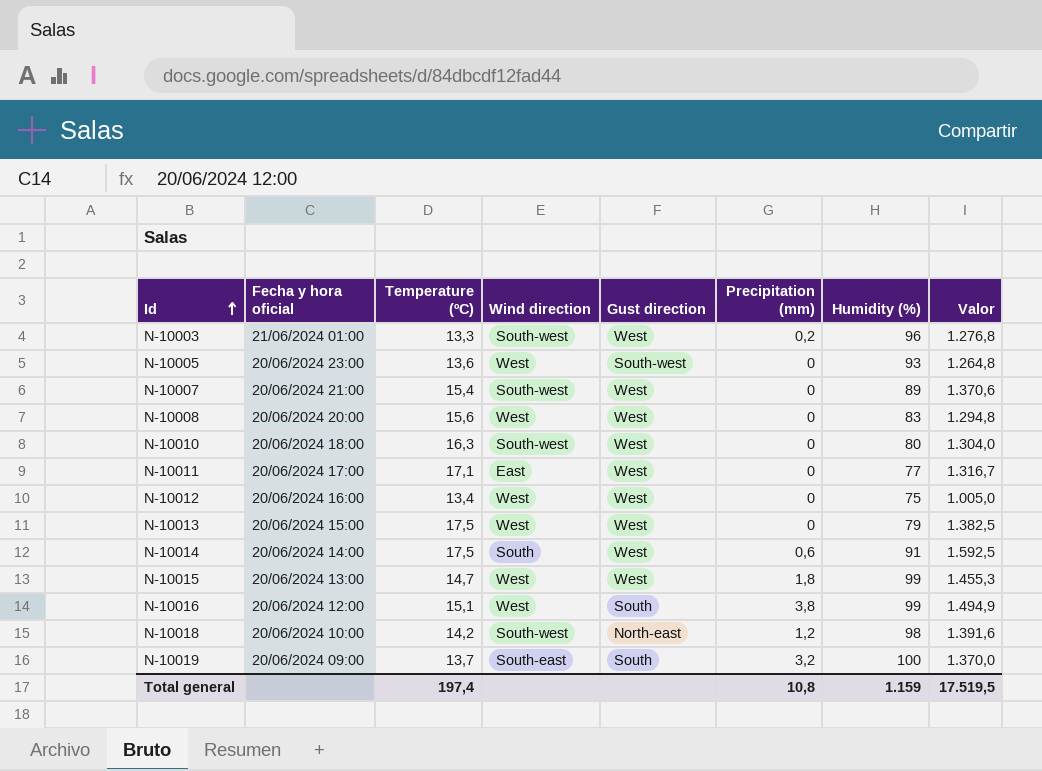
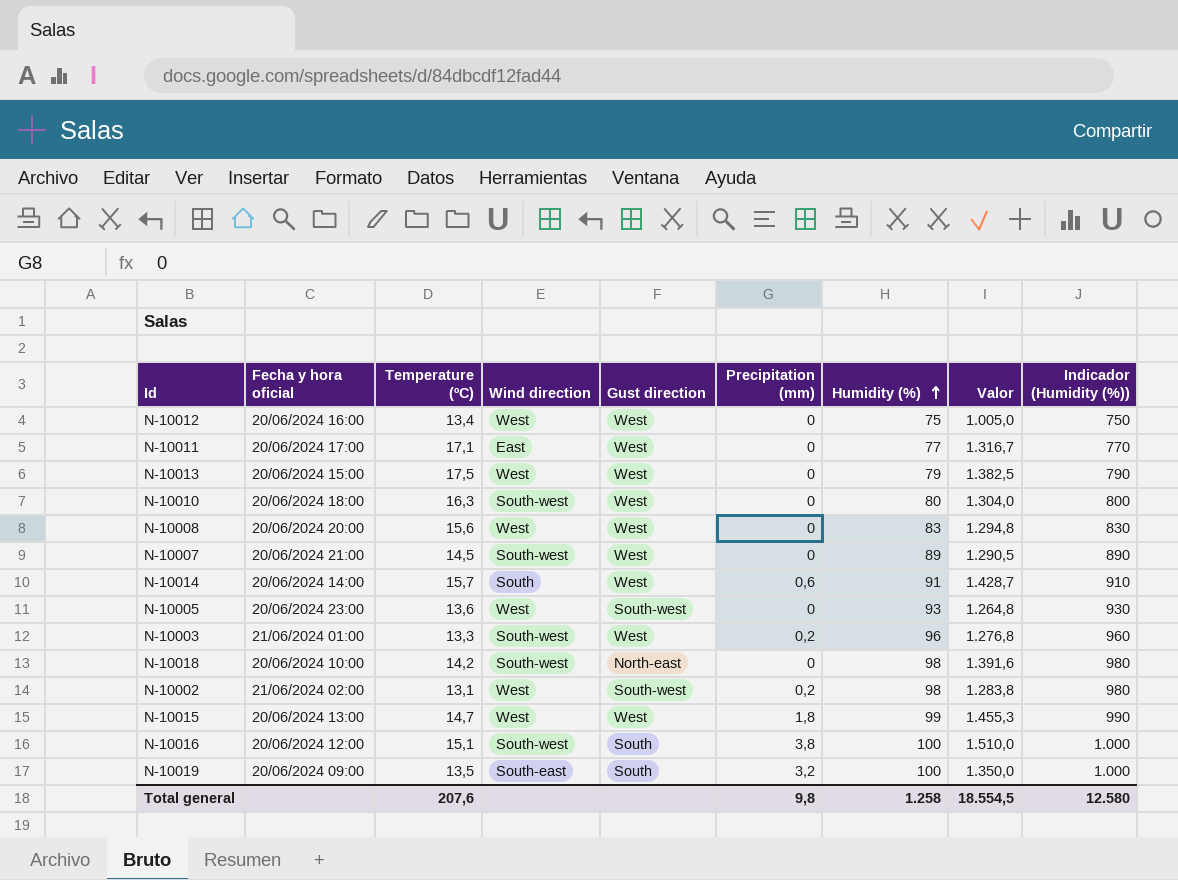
row order: Id ascending -> Humidity (%) ascending
column Indicador (Humidity (%)) | formula: none -> [Humidity (%)] * 10
N-10007 | Temperature (ºC): 15,4 -> 14,5
N-10007 | Valor: 1.370,6 -> 1.290,5
N-10014 | Temperature (ºC): 17,5 -> 15,7
N-10014 | Valor: 1.592,5 -> 1.428,7
N-10018 | Precipitation (mm): 1,2 -> 0
row N-10002: none -> 21/06/2024 02:00 | 13,1 | West | South-west | 0,2 | 98 | 1.283,8 | 980
N-10016 | Wind direction: West -> South-west
N-10016 | Humidity (%): 99 -> 100
N-10016 | Valor: 1.494,9 -> 1.510,0
N-10019 | Temperature (ºC): 13,7 -> 13,5
N-10019 | Valor: 1.370,0 -> 1.350,0
Total general | Temperature (ºC): 197,4 -> 207,6
Total general | Precipitation (mm): 10,8 -> 9,8
Total general | Humidity (%): 1.159 -> 1.258
Total general | Valor: 17.519,5 -> 18.554,5

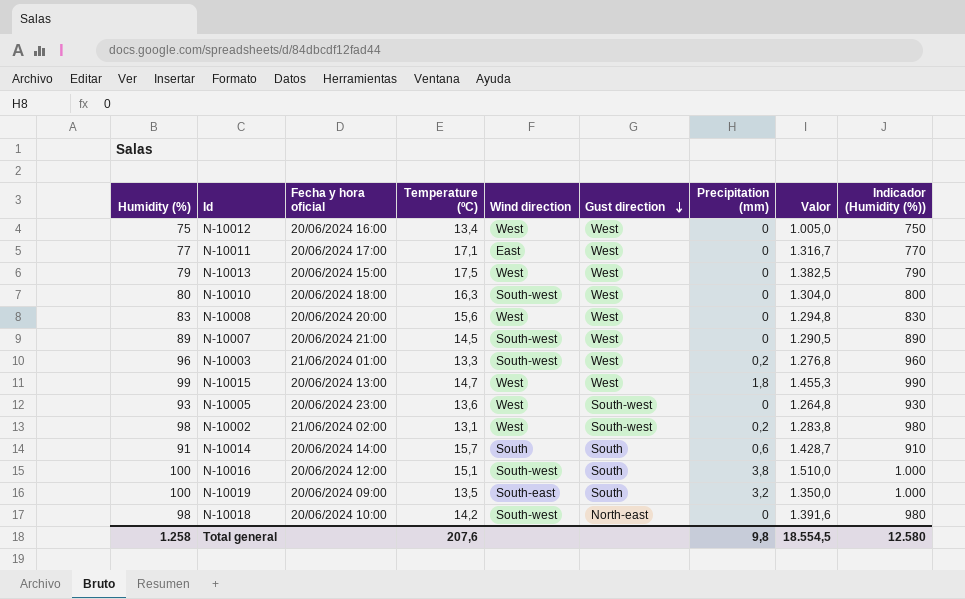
row order: Humidity (%) ascending -> Gust direction descending
column Humidity (%) | position: 7 -> 1
N-10014 | Gust direction: West -> South

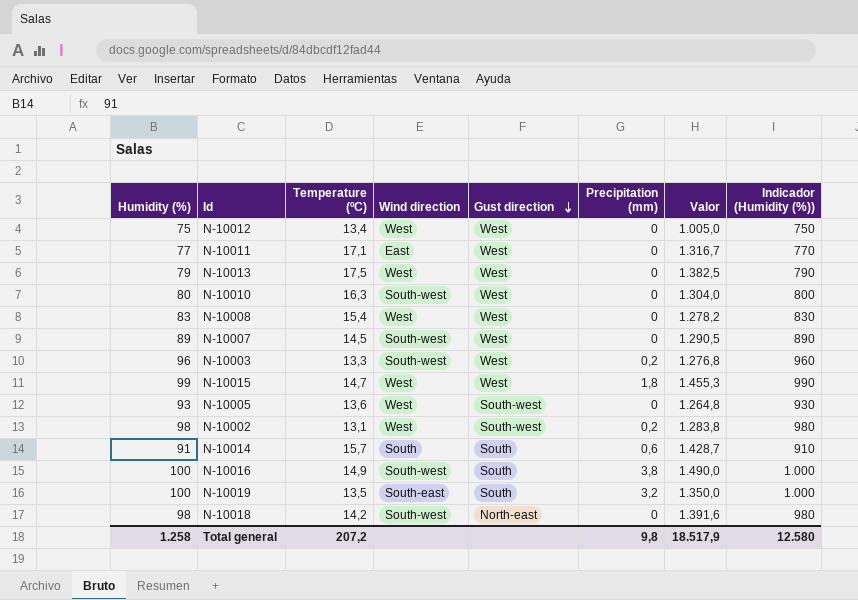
column Fecha y hora oficial | position: 3 -> none
N-10008 | Temperature (ºC): 15,6 -> 15,4
N-10008 | Valor: 1.294,8 -> 1.278,2
N-10016 | Temperature (ºC): 15,1 -> 14,9
N-10016 | Valor: 1.510,0 -> 1.490,0
Total general | Temperature (ºC): 207,6 -> 207,2
Total general | Valor: 18.554,5 -> 18.517,9

